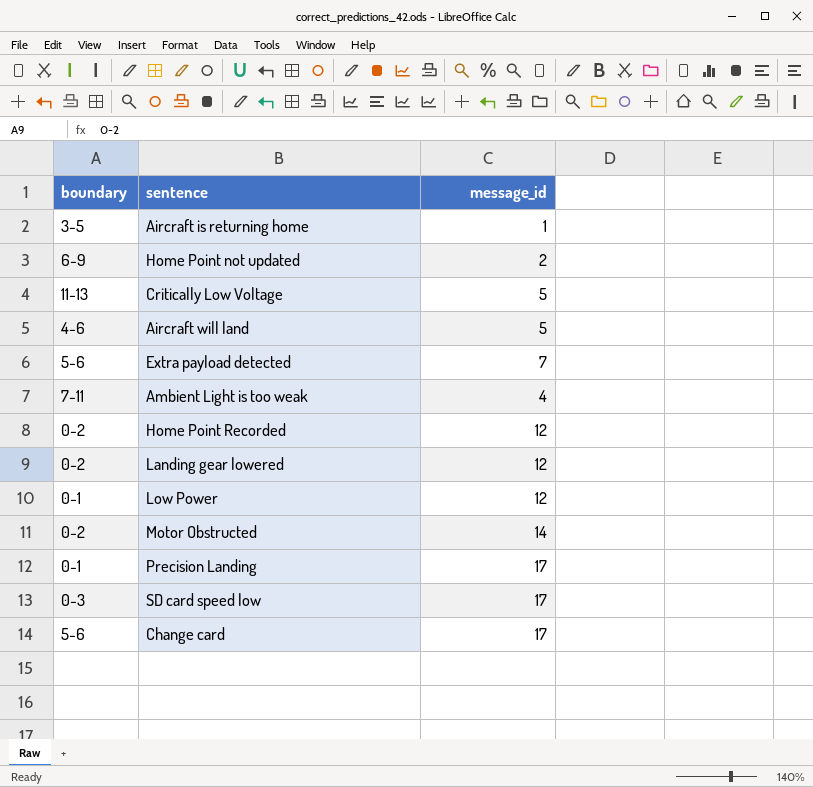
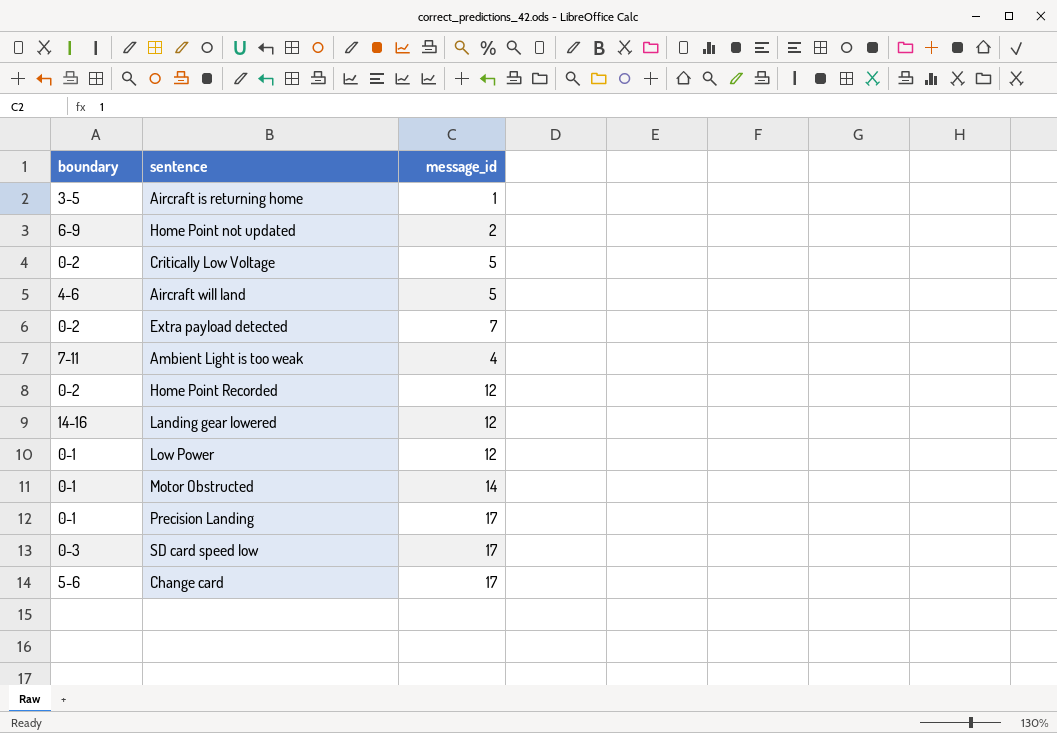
Critically Low Voltage | boundary: 11-13 -> 0-2
Extra payload detected | boundary: 5-6 -> 0-2
Landing gear lowered | boundary: 0-2 -> 14-16
Motor Obstructed | boundary: 0-2 -> 0-1

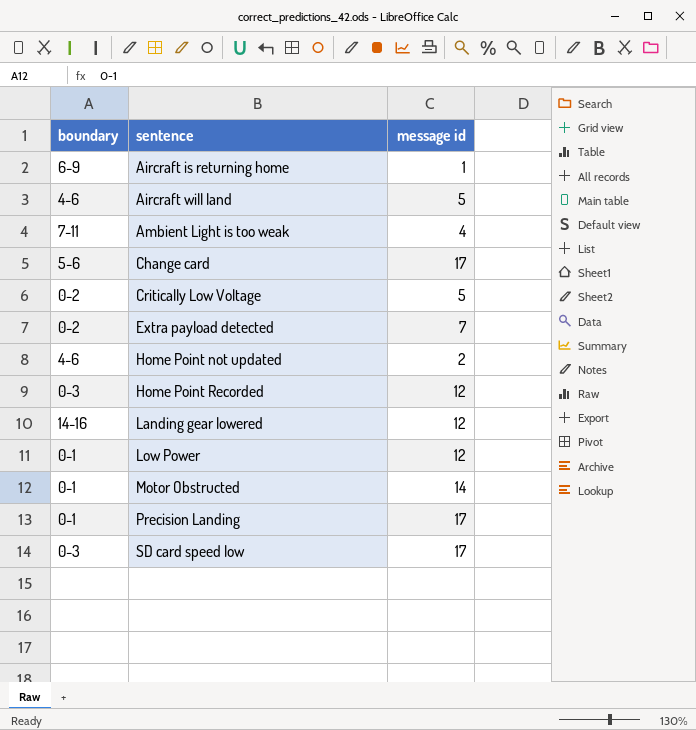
row order: none -> sentence ascending
column name: message_id -> message id
Aircraft is returning home | boundary: 3-5 -> 6-9
Home Point not updated | boundary: 6-9 -> 4-6
Home Point Recorded | boundary: 0-2 -> 0-3

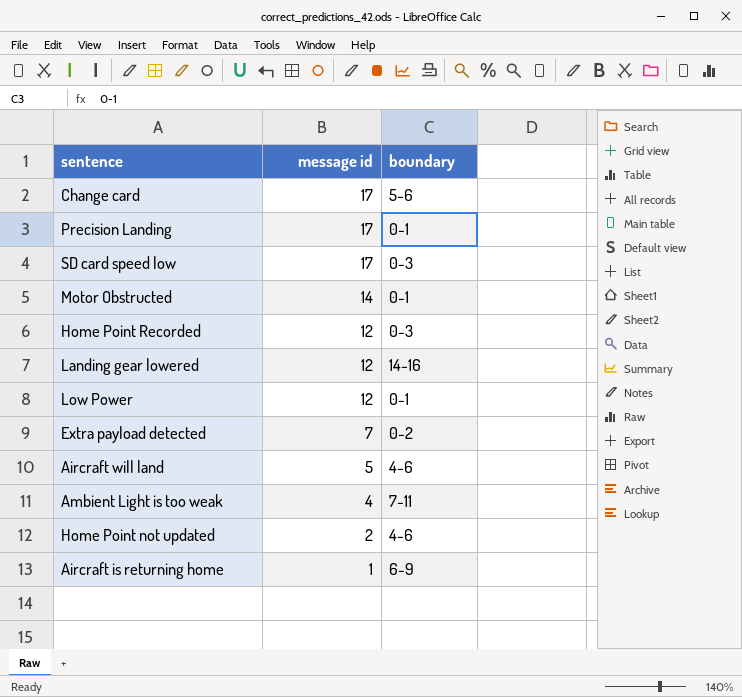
row order: sentence ascending -> message id descending
column boundary | position: 1 -> 3
row Critically Low Voltage: 0-2 | 5 -> none

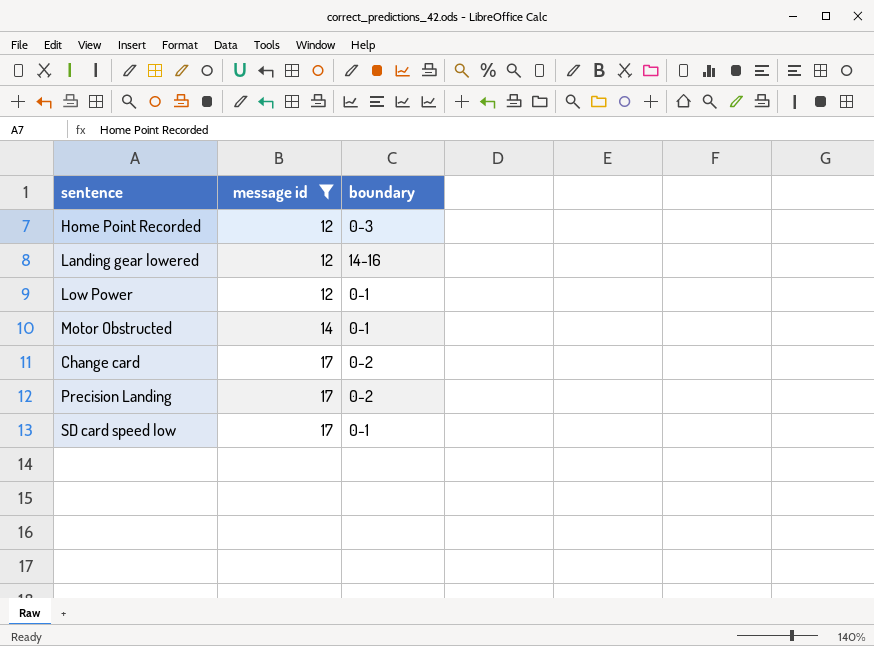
filter: none -> message id >= 12
row order: message id descending -> message id ascending
Change card | boundary: 5-6 -> 0-2
Precision Landing | boundary: 0-1 -> 0-2
SD card speed low | boundary: 0-3 -> 0-1

